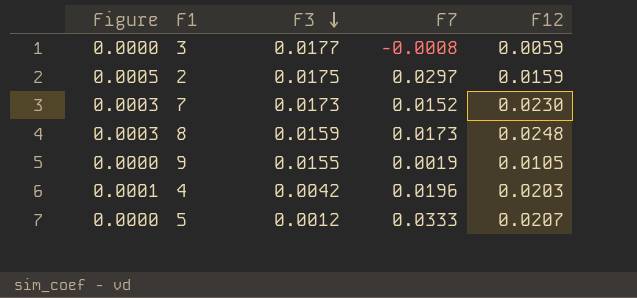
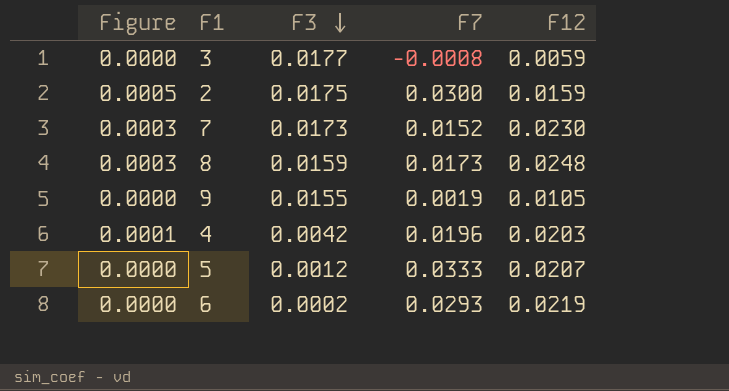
2 | F7: 0.0297 -> 0.0300
row 6: none -> 0.0000 | 0.0002 | 0.0293 | 0.0219

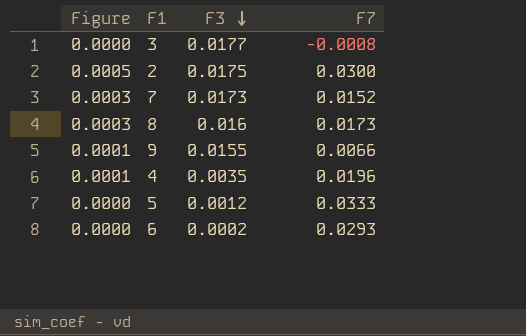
column F12 | position: 5 -> none
8 | F3: 0.0159 -> 0.016
9 | Figure: 0.0000 -> 0.0001
9 | F7: 0.0019 -> 0.0066
4 | F3: 0.0042 -> 0.0035

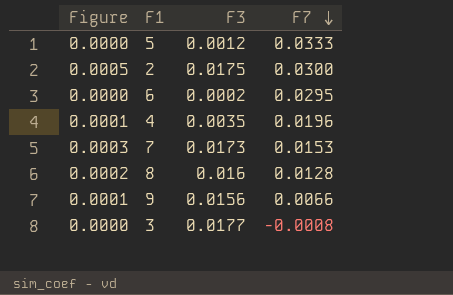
row order: F3 descending -> F7 descending
6 | F7: 0.0293 -> 0.0295
7 | F7: 0.0152 -> 0.0153
8 | Figure: 0.0003 -> 0.0002
8 | F7: 0.0173 -> 0.0128
9 | F3: 0.0155 -> 0.0156

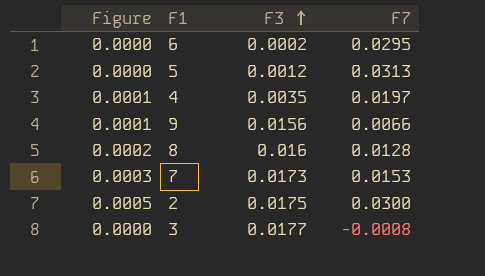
row order: F7 descending -> F3 ascending
5 | F7: 0.0333 -> 0.0313
4 | F7: 0.0196 -> 0.0197

